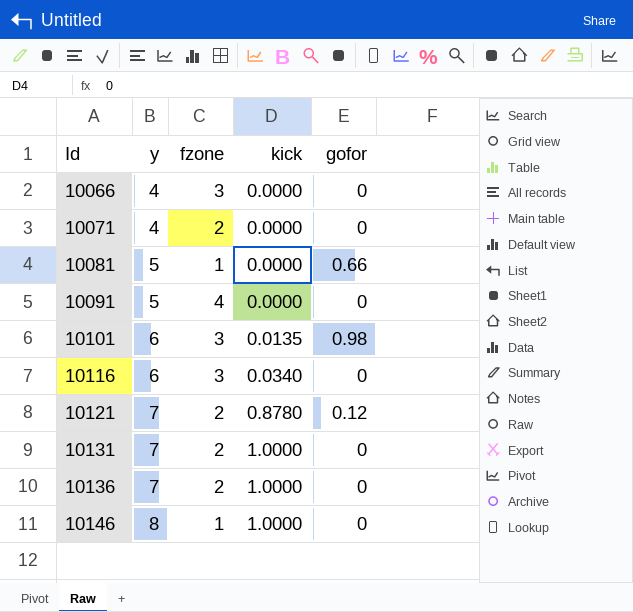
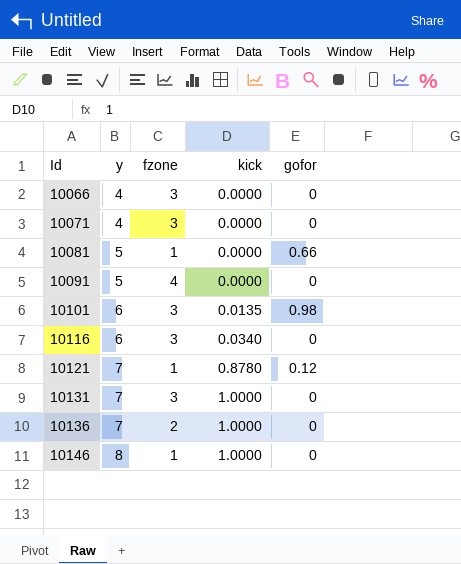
10071 | fzone: 2 -> 3
10121 | fzone: 2 -> 1
10131 | fzone: 2 -> 3

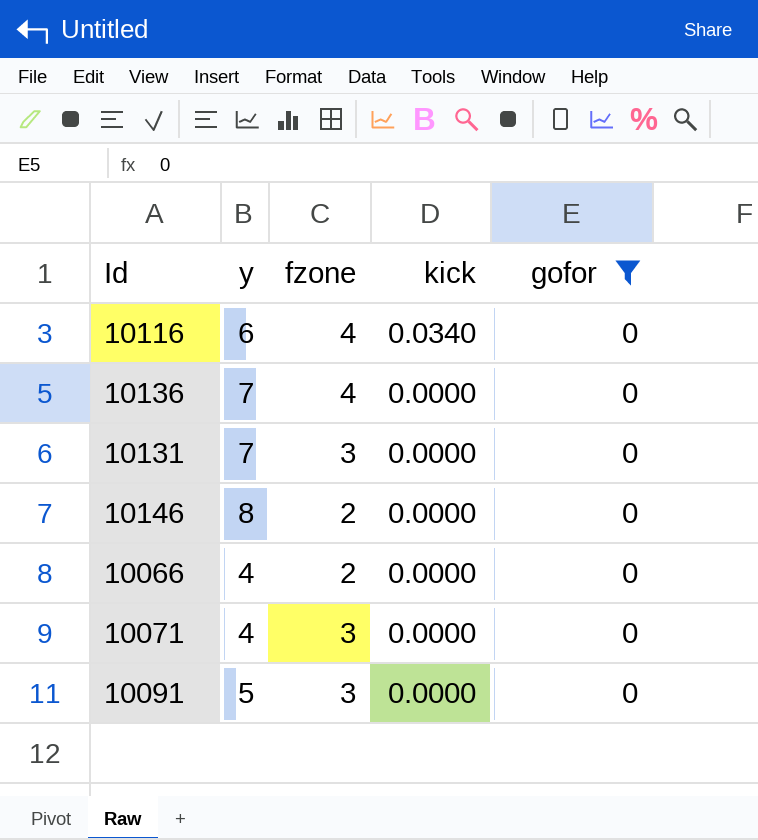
filter: none -> gofor = 0
row order: Id ascending -> kick descending
10116 | fzone: 3 -> 4
10136 | fzone: 2 -> 4
10136 | kick: 1.0000 -> 0.0000
10131 | kick: 1.0000 -> 0.0000
10146 | fzone: 1 -> 2
10146 | kick: 1.0000 -> 0.0000
10066 | fzone: 3 -> 2
10091 | fzone: 4 -> 3

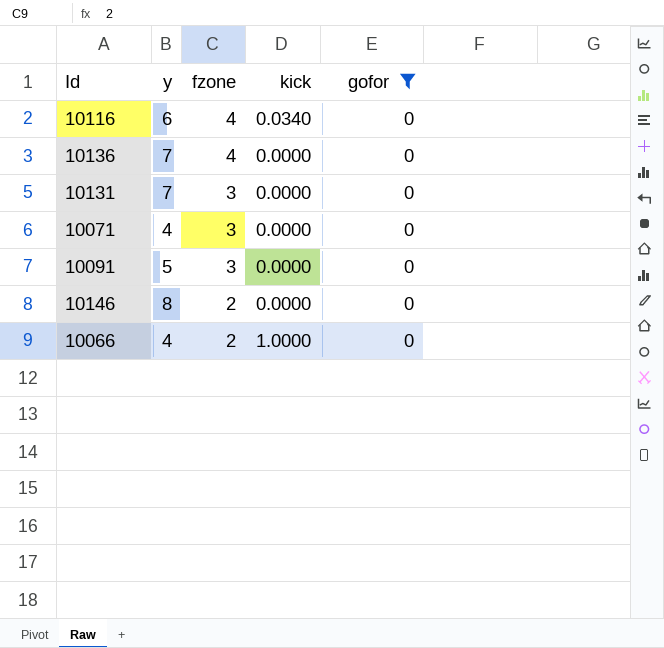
row order: kick descending -> fzone descending
10066 | kick: 0.0000 -> 1.0000

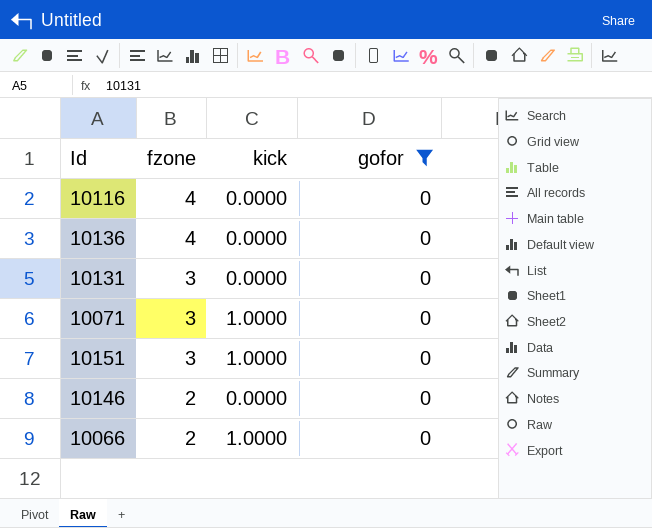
column y | position: 2 -> none
row 10091: 5 | 3 | 0.0000 | 0 -> none
10116 | kick: 0.0340 -> 0.0000
10071 | kick: 0.0000 -> 1.0000
row 10151: none -> 3 | 1.0000 | 0

